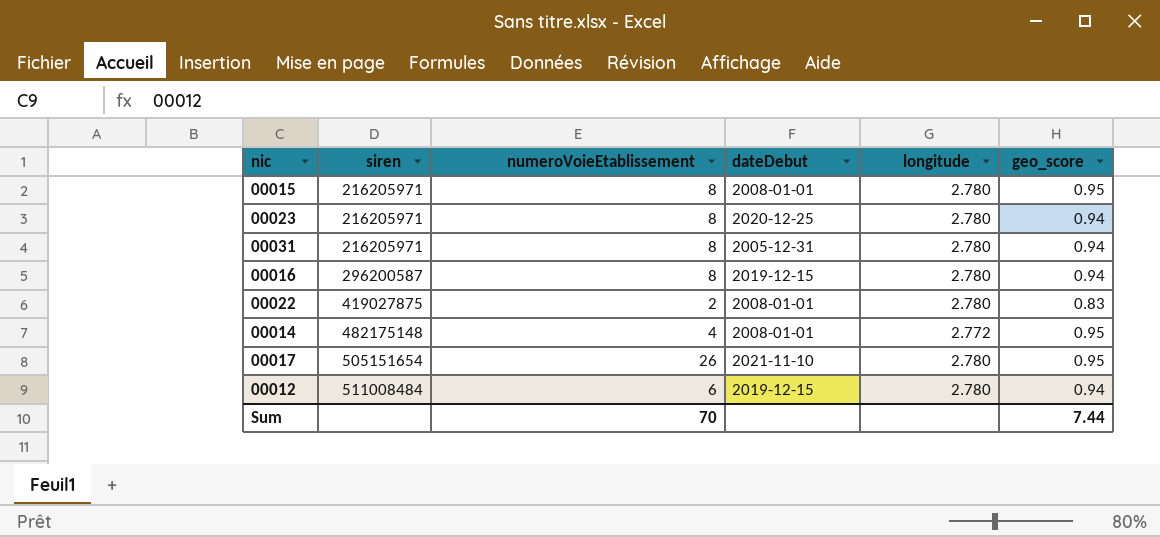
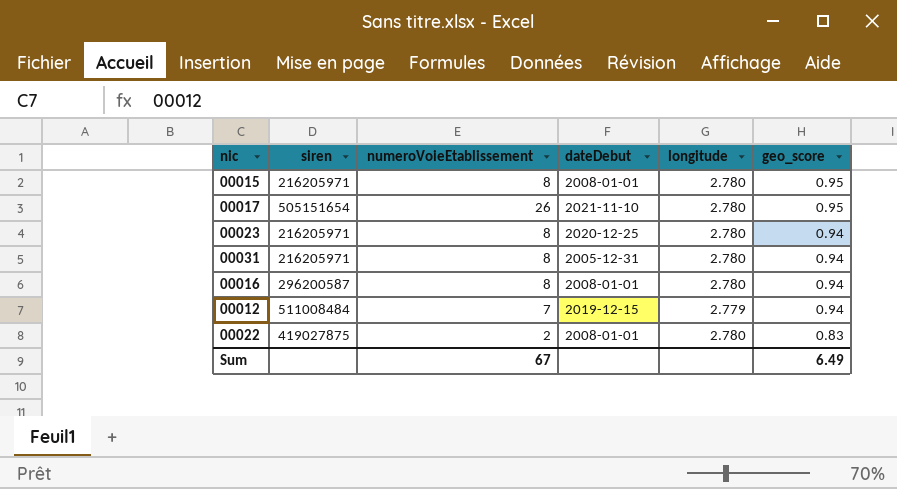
row order: siren ascending -> geo_score descending
row 00014: 482175148 | 4 | 2008-01-01 | 2.772 | 0.95 -> none
00016 | dateDebut: 2019-12-15 -> 2008-01-01
00012 | numeroVoieEtablissement: 6 -> 7
00012 | longitude: 2.780 -> 2.779
Sum | numeroVoieEtablissement: 70 -> 67
Sum | geo_score: 7.44 -> 6.49

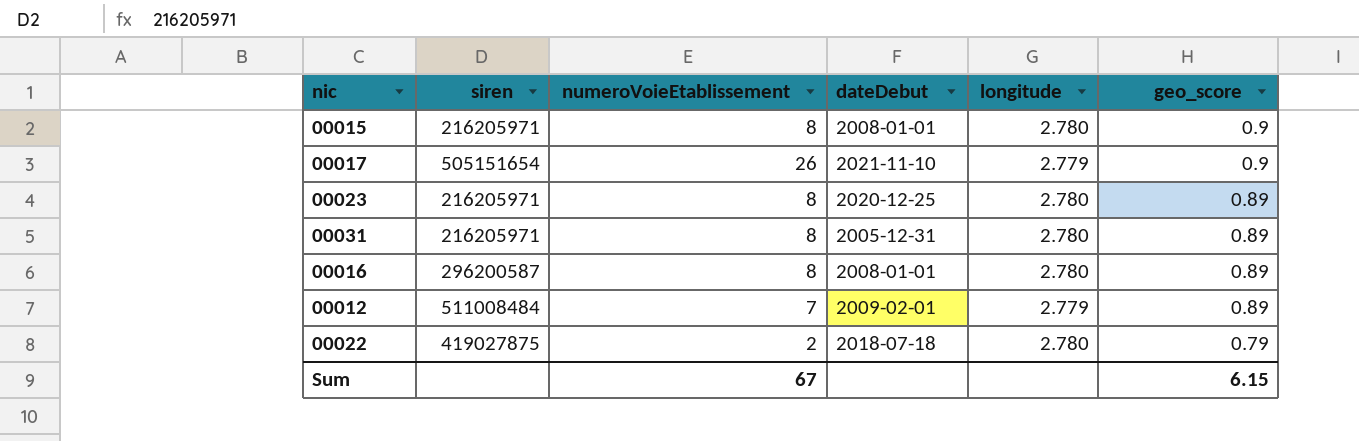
00015 | geo_score: 0.95 -> 0.9
00017 | longitude: 2.780 -> 2.779
00017 | geo_score: 0.95 -> 0.9
00023 | geo_score: 0.94 -> 0.89
00031 | geo_score: 0.94 -> 0.89
00016 | geo_score: 0.94 -> 0.89
00012 | dateDebut: 2019-12-15 -> 2009-02-01
00012 | geo_score: 0.94 -> 0.89
00022 | dateDebut: 2008-01-01 -> 2018-07-18
00022 | geo_score: 0.83 -> 0.79
Sum | geo_score: 6.49 -> 6.15

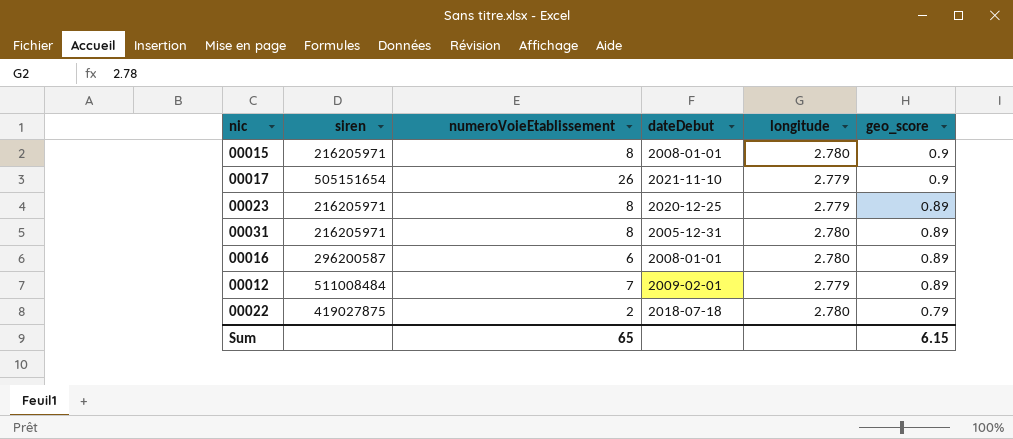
00023 | longitude: 2.780 -> 2.779
00016 | numeroVoieEtablissement: 8 -> 6
Sum | numeroVoieEtablissement: 67 -> 65

